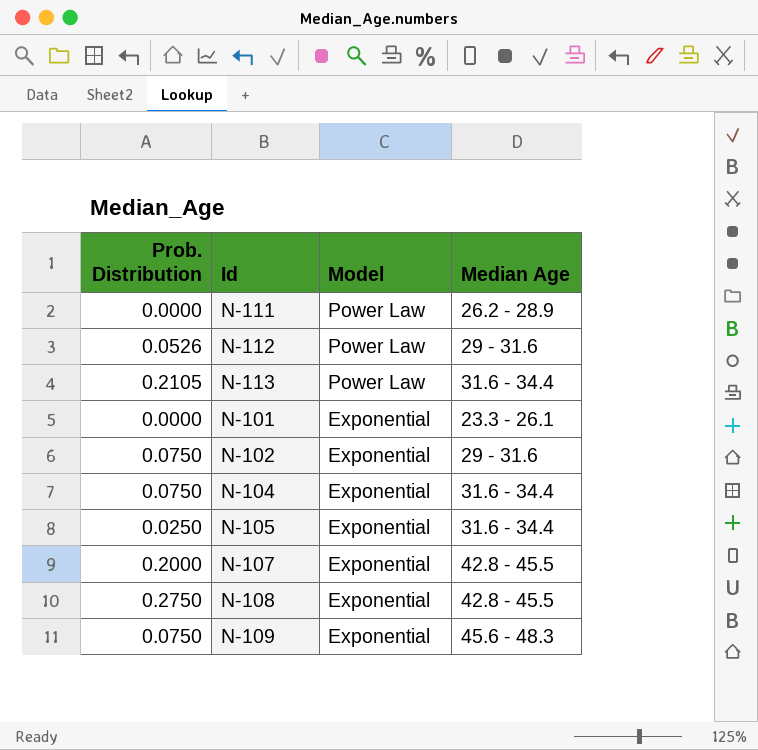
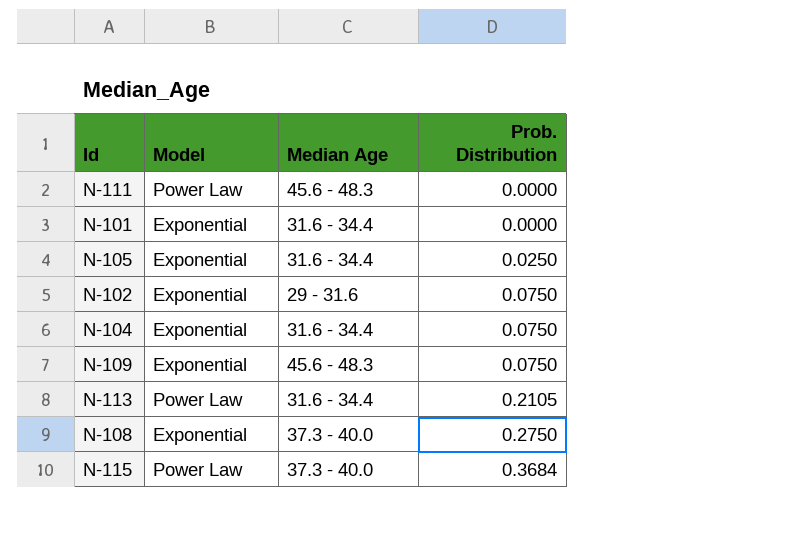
row order: Model descending -> Prob. Distribution ascending
column Prob. Distribution | position: 1 -> 4
row N-112: 0.0526 | Power Law | 29 - 31.6 -> none
row N-107: 0.2000 | Exponential | 42.8 - 45.5 -> none
N-111 | Median Age: 26.2 - 28.9 -> 45.6 - 48.3
N-101 | Median Age: 23.3 - 26.1 -> 31.6 - 34.4
N-108 | Median Age: 42.8 - 45.5 -> 37.3 - 40.0
row N-115: none -> Power Law | 37.3 - 40.0 | 0.3684

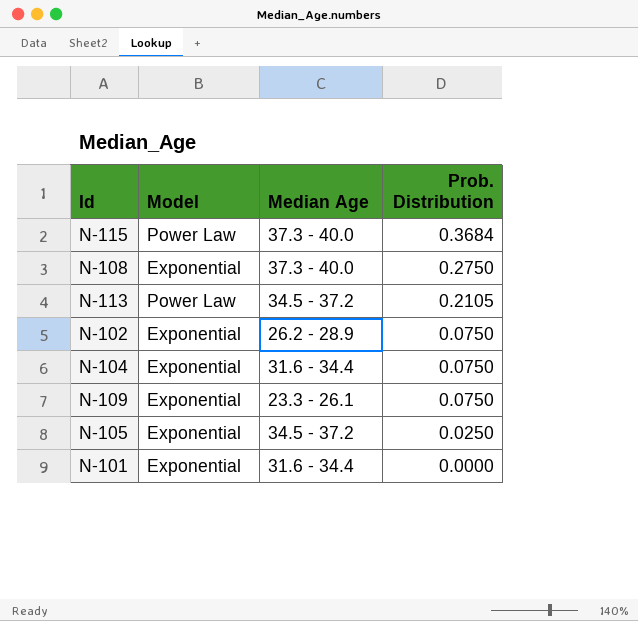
row order: Prob. Distribution ascending -> Prob. Distribution descending
row N-111: Power Law | 45.6 - 48.3 | 0.0000 -> none
N-113 | Median Age: 31.6 - 34.4 -> 34.5 - 37.2
N-102 | Median Age: 29 - 31.6 -> 26.2 - 28.9
N-109 | Median Age: 45.6 - 48.3 -> 23.3 - 26.1
N-105 | Median Age: 31.6 - 34.4 -> 34.5 - 37.2

